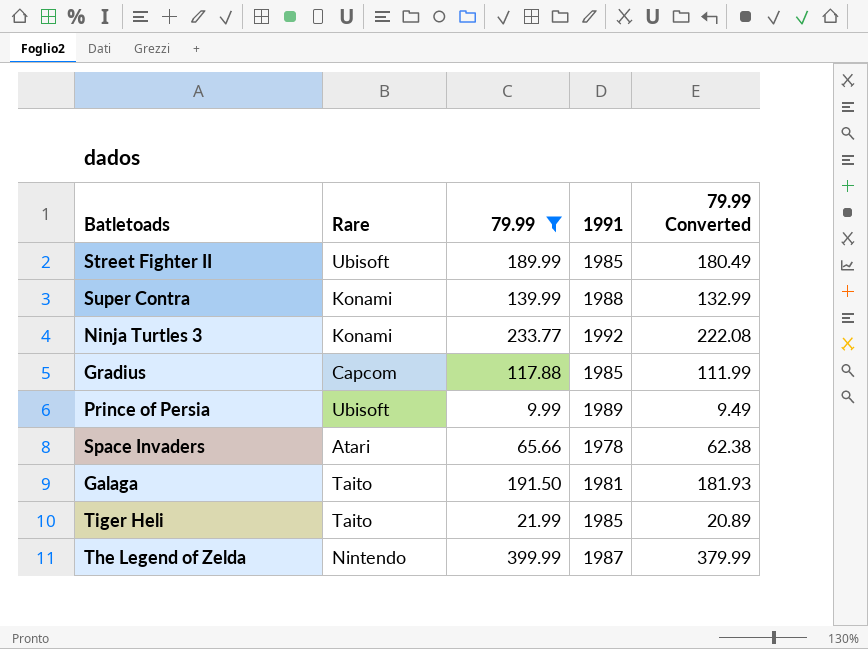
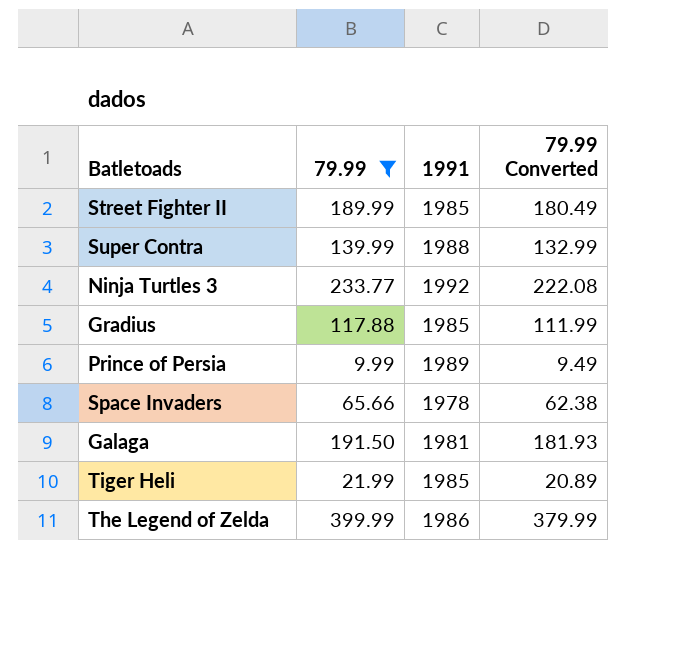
column Rare | position: 2 -> none
The Legend of Zelda | 1991: 1987 -> 1986

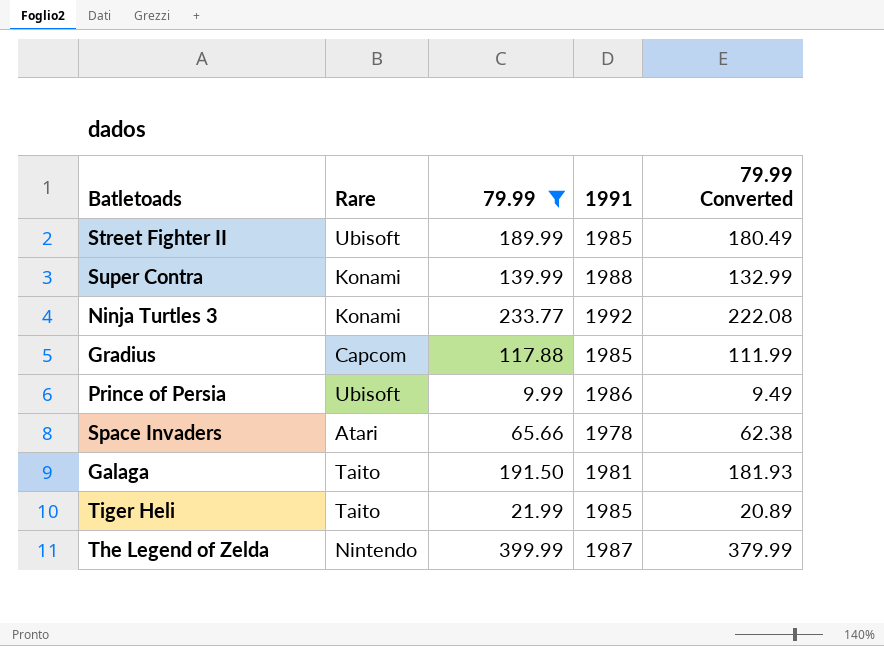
column Rare | position: none -> 2
Prince of Persia | 1991: 1989 -> 1986
The Legend of Zelda | 1991: 1986 -> 1987

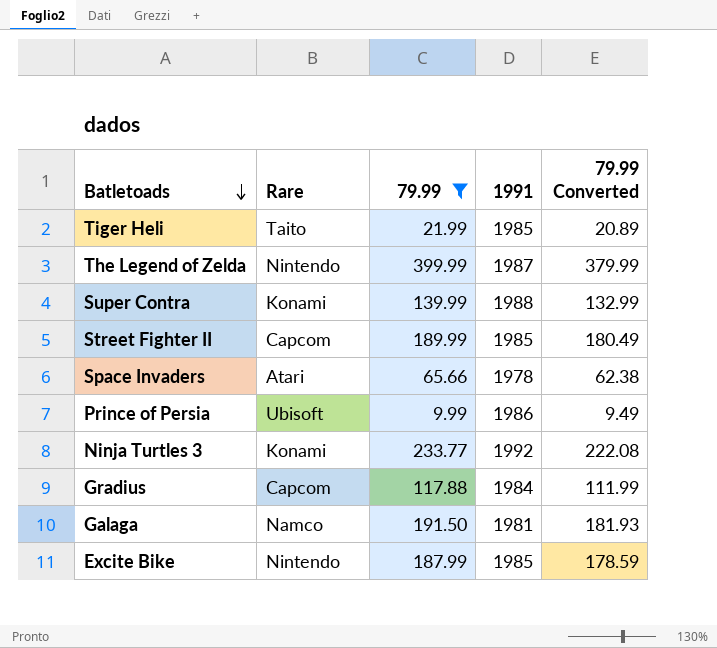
row order: none -> Batletoads descending
Street Fighter II | Rare: Ubisoft -> Capcom
Gradius | 1991: 1985 -> 1984
Galaga | Rare: Taito -> Namco
row Excite Bike: none -> Nintendo | 187.99 | 1985 | 178.59

